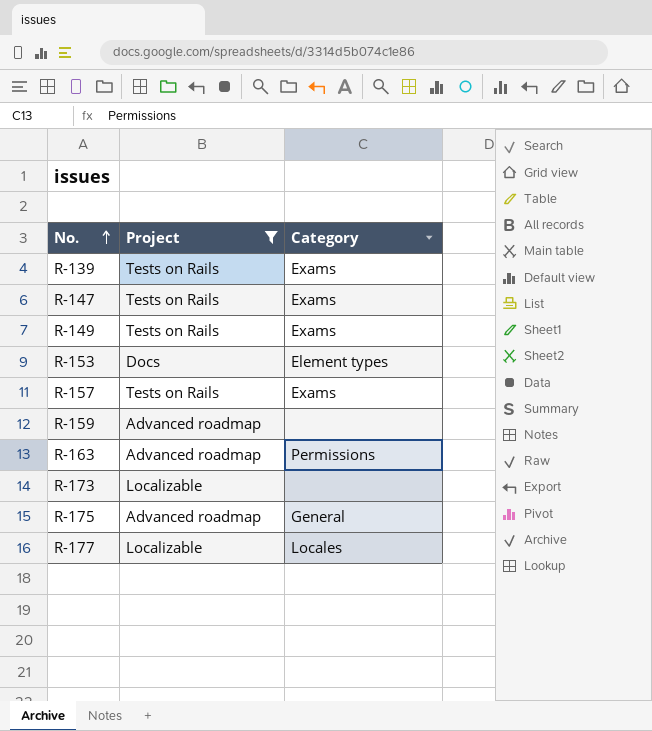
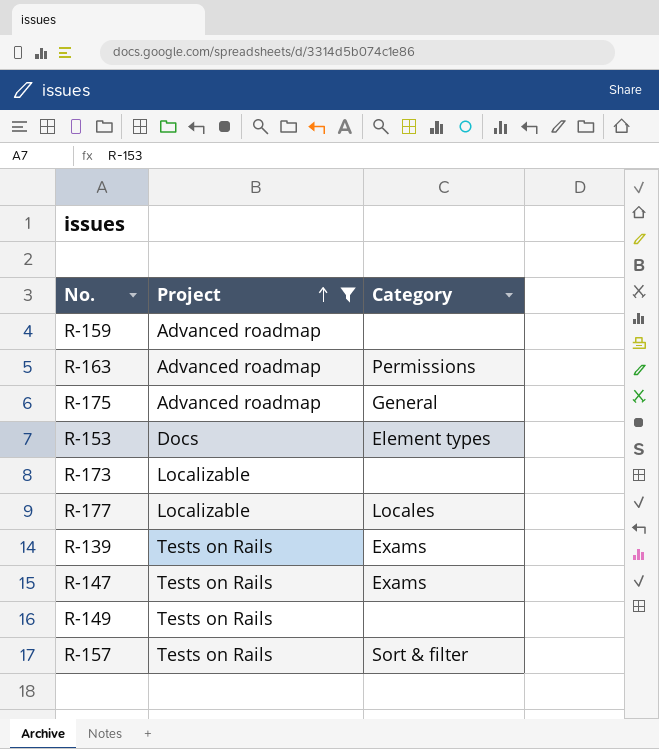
row order: No. ascending -> Project ascending
R-149 | Category: Exams -> none
R-157 | Category: Exams -> Sort & filter

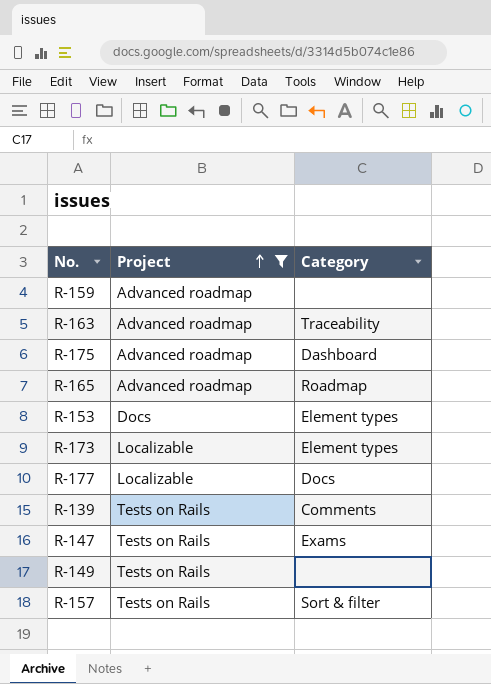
R-163 | Category: Permissions -> Traceability
R-175 | Category: General -> Dashboard
row R-165: none -> Advanced roadmap | Roadmap
R-173 | Category: none -> Element types
R-177 | Category: Locales -> Docs
R-139 | Category: Exams -> Comments

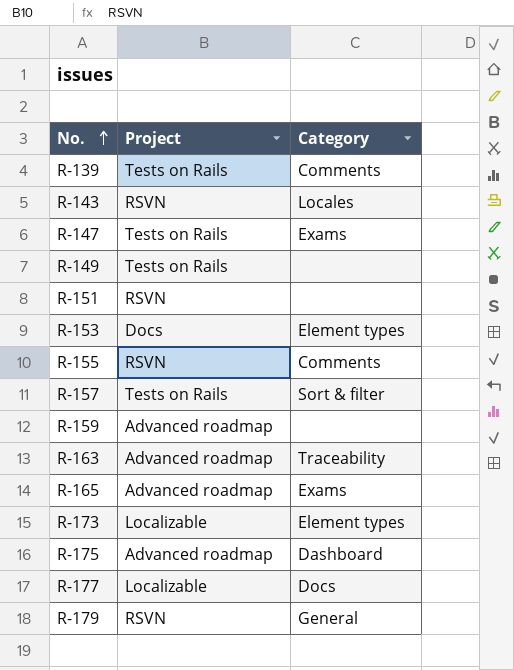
filter: Project != RSVN -> none
row order: Project ascending -> No. ascending
R-165 | Category: Roadmap -> Exams

